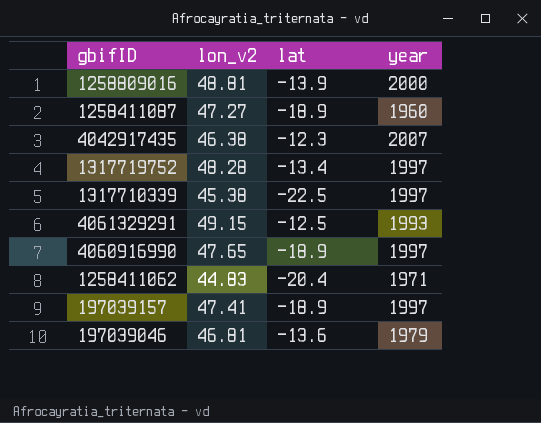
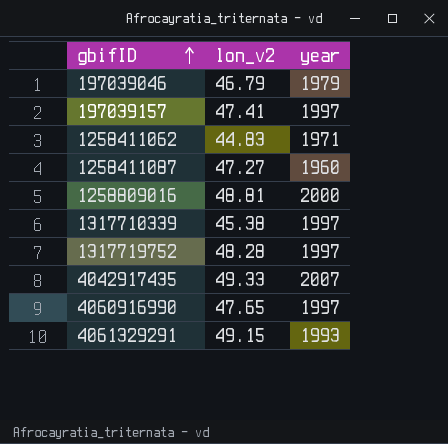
row order: none -> gbifID ascending
column lat | position: 3 -> none
197039046 | lon_v2: 46.81 -> 46.79
4042917435 | lon_v2: 46.38 -> 49.33

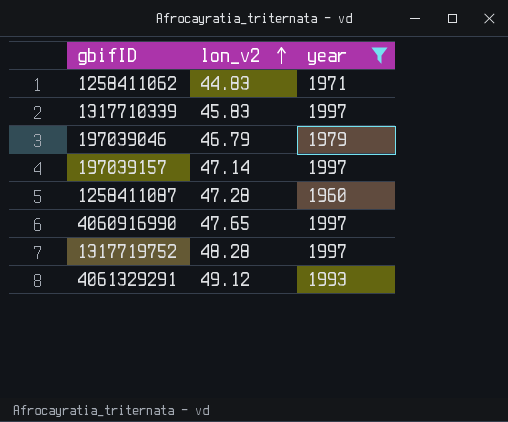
filter: none -> year <= 1997
row order: gbifID ascending -> lon_v2 ascending
1317710339 | lon_v2: 45.38 -> 45.83
197039157 | lon_v2: 47.41 -> 47.14
1258411087 | lon_v2: 47.27 -> 47.28
4061329291 | lon_v2: 49.15 -> 49.12

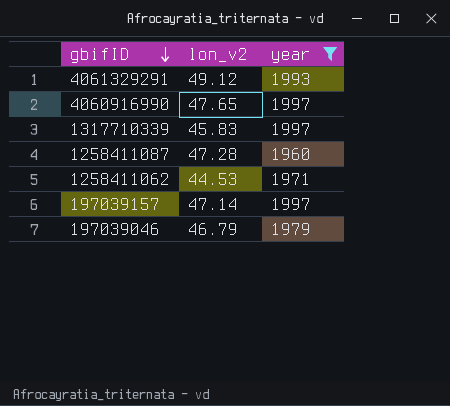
row order: lon_v2 ascending -> gbifID descending
row 1317719752: 48.28 | 1997 -> none
1258411062 | lon_v2: 44.83 -> 44.53

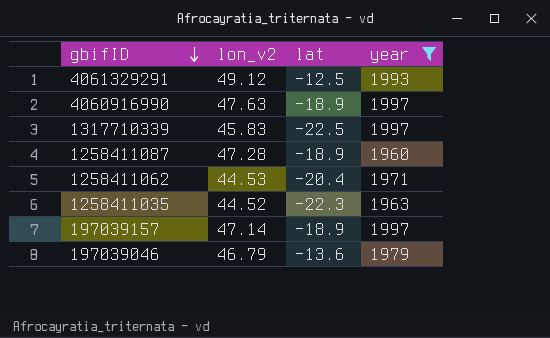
column lat | position: none -> 3
4060916990 | lon_v2: 47.65 -> 47.63
row 1258411035: none -> 44.52 | -22.3 | 1963

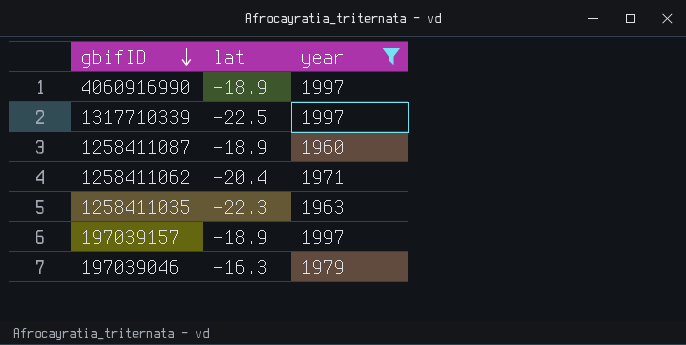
column lon_v2 | position: 2 -> none
row 4061329291: 49.12 | -12.5 | 1993 -> none
197039046 | lat: -13.6 -> -16.3

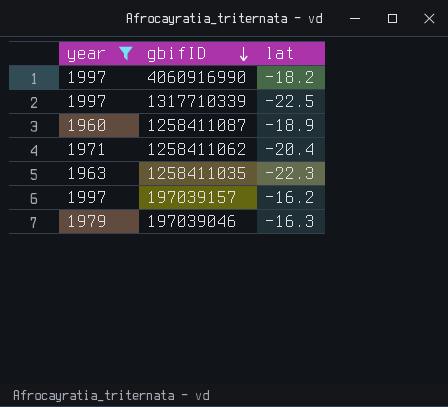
column year | position: 3 -> 1
4060916990 | lat: -18.9 -> -18.2
197039157 | lat: -18.9 -> -16.2

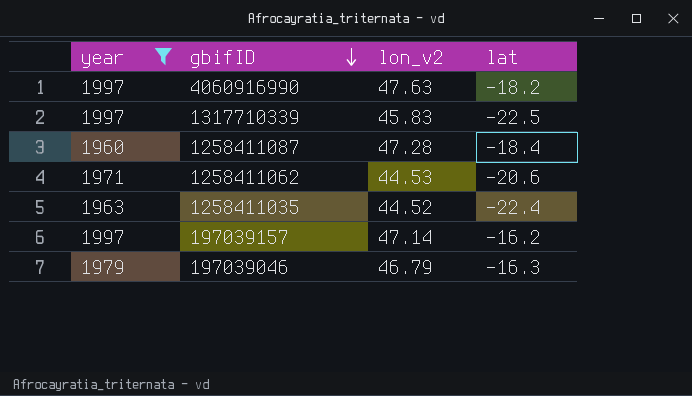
column lon_v2 | position: none -> 3
1258411087 | lat: -18.9 -> -18.4
1258411062 | lat: -20.4 -> -20.6
1258411035 | lat: -22.3 -> -22.4

